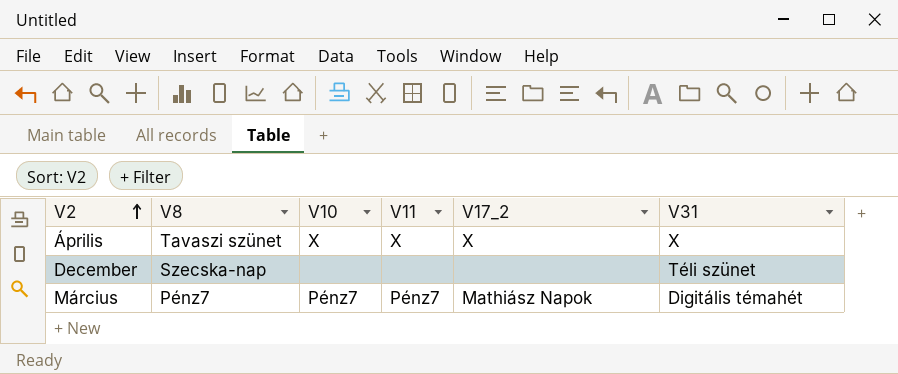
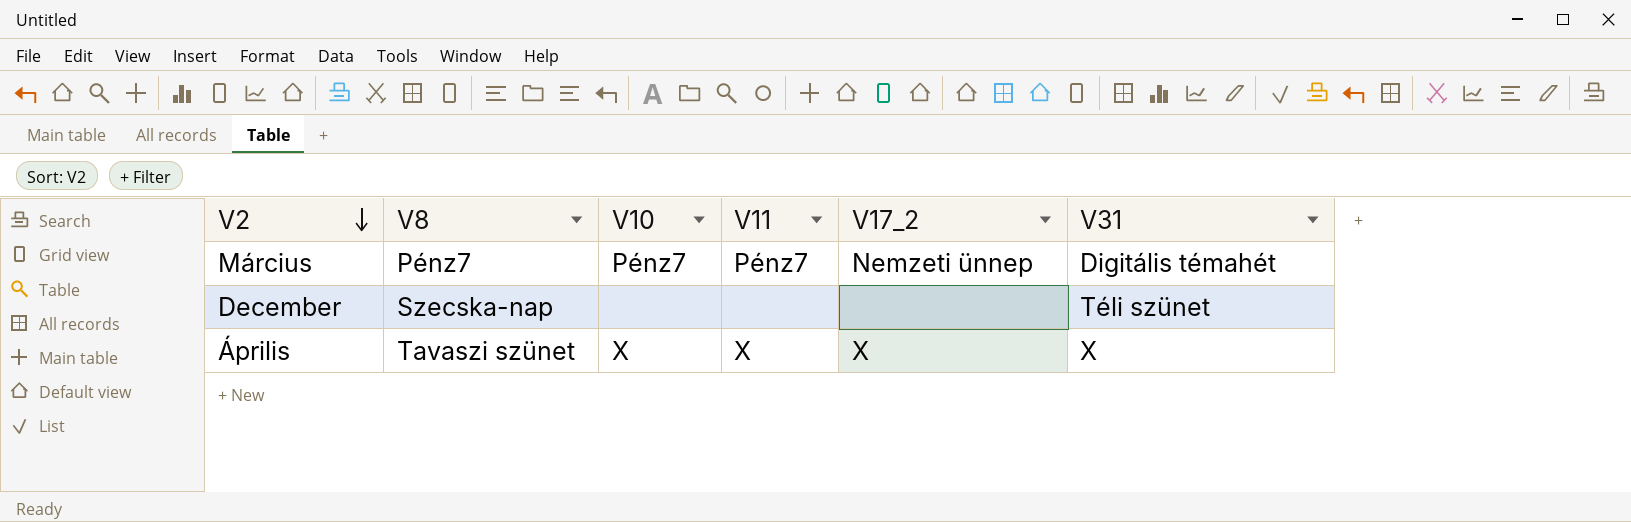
row order: V2 ascending -> V2 descending
Március | V17_2: Mathiász Napok -> Nemzeti ünnep

